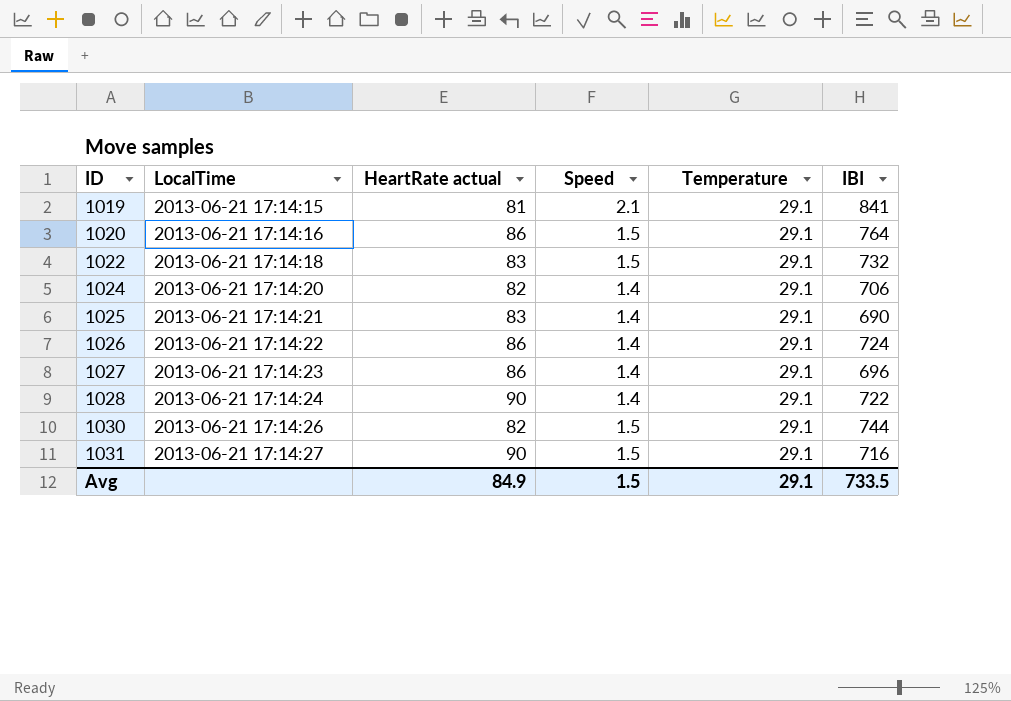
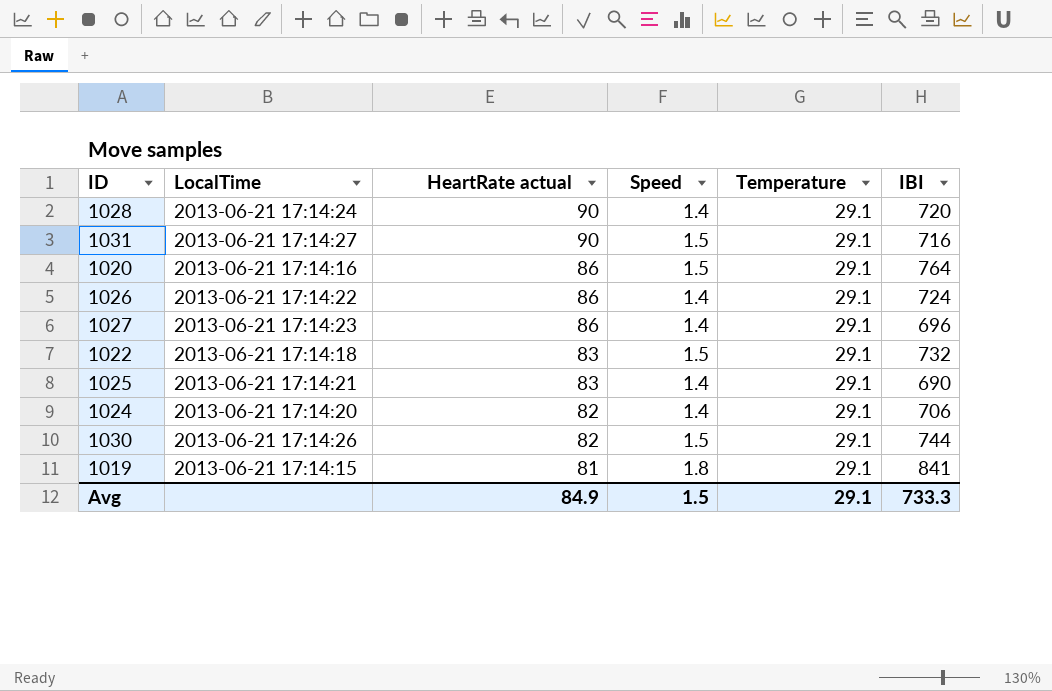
row order: ID ascending -> HeartRate actual descending
1028 | IBI: 722 -> 720
1019 | Speed: 2.1 -> 1.8
Avg | IBI: 733.5 -> 733.3

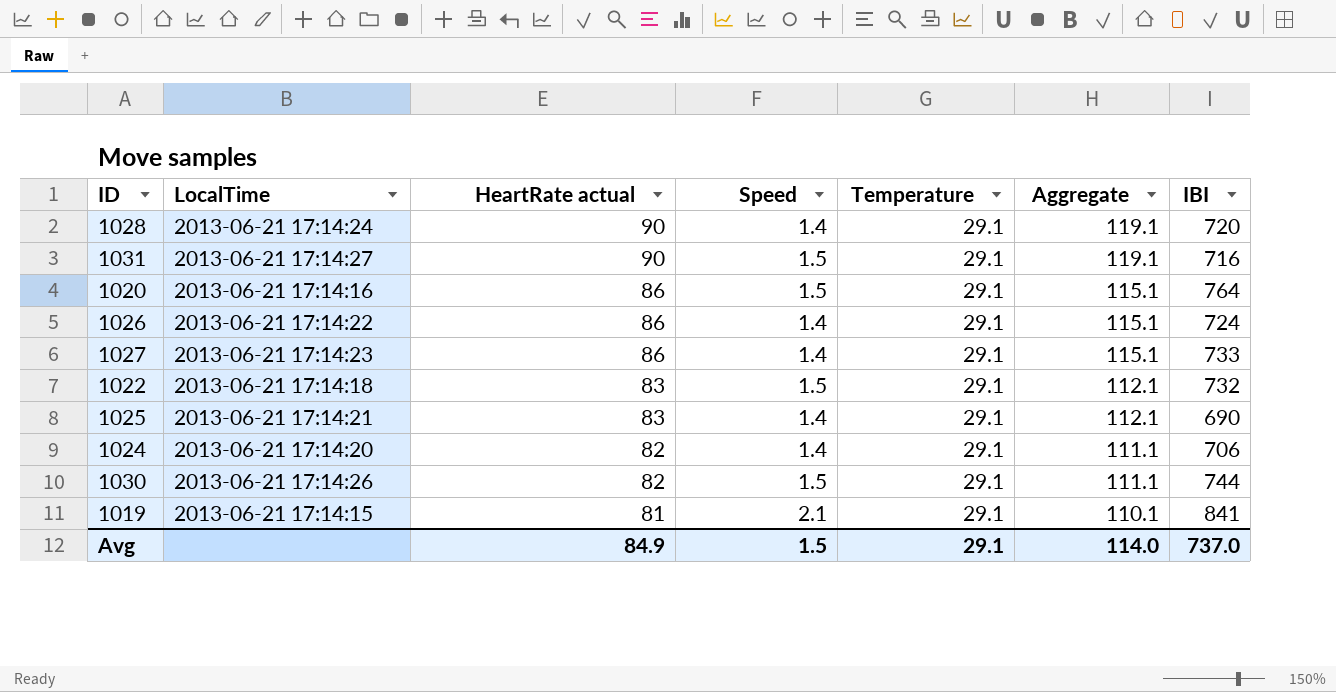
column Aggregate | formula: none -> [HeartRate actual] + [Temperature]
1027 | IBI: 696 -> 733
1019 | Speed: 1.8 -> 2.1
Avg | IBI: 733.3 -> 737.0

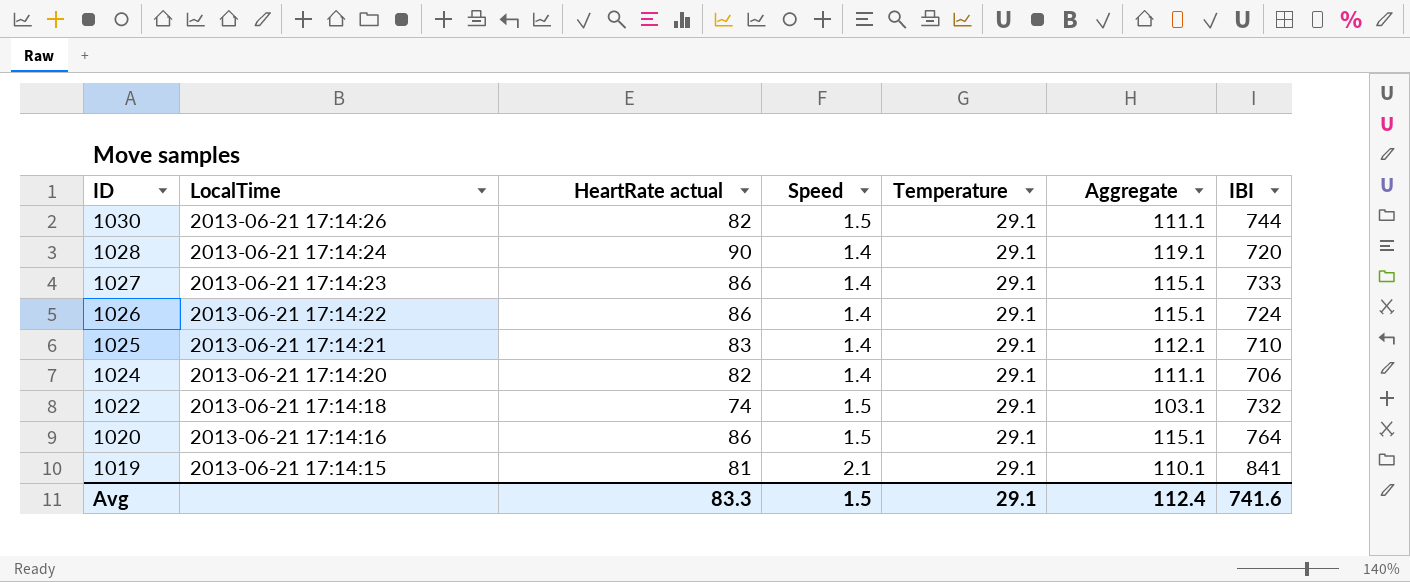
row order: HeartRate actual descending -> ID descending
row 1031: 2013-06-21 17:14:27 | 90 | 1.5 | 29.1 | 119.1 | 716 -> none
1025 | IBI: 690 -> 710
1022 | HeartRate actual: 83 -> 74
1022 | Aggregate: 112.1 -> 103.1
Avg | HeartRate actual: 84.9 -> 83.3
Avg | Aggregate: 114.0 -> 112.4
Avg | IBI: 737.0 -> 741.6

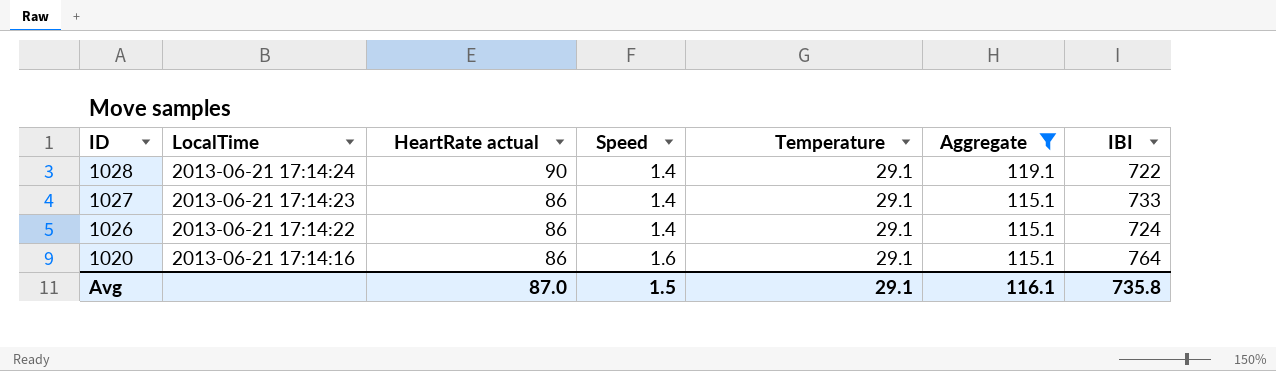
filter: none -> Aggregate >= 115.1
1028 | IBI: 720 -> 722
1020 | Speed: 1.5 -> 1.6
Avg | HeartRate actual: 83.3 -> 87.0
Avg | Aggregate: 112.4 -> 116.1
Avg | IBI: 741.6 -> 735.8

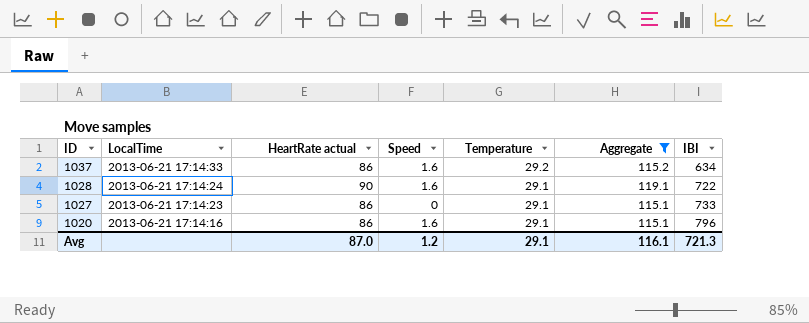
row 1026: 2013-06-21 17:14:22 | 86 | 1.4 | 29.1 | 115.1 | 724 -> none
row 1037: none -> 2013-06-21 17:14:33 | 86 | 1.6 | 29.2 | 115.2 | 634
1028 | Speed: 1.4 -> 1.6
1027 | Speed: 1.4 -> 0
1020 | IBI: 764 -> 796
Avg | Speed: 1.5 -> 1.2
Avg | IBI: 735.8 -> 721.3

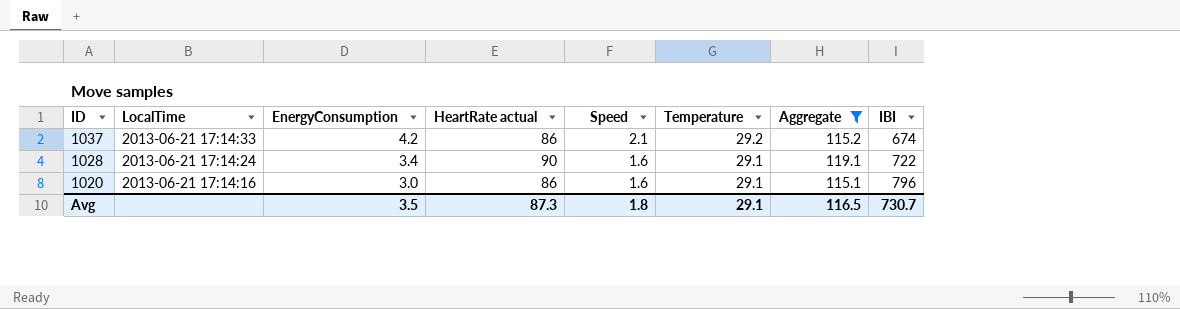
column EnergyConsumption | position: none -> 3
row 1027: 2013-06-21 17:14:23 | 86 | 0 | 29.1 | 115.1 | 733 -> none
1037 | Speed: 1.6 -> 2.1
1037 | IBI: 634 -> 674
Avg | HeartRate actual: 87.0 -> 87.3
Avg | Speed: 1.2 -> 1.8
Avg | Aggregate: 116.1 -> 116.5
Avg | IBI: 721.3 -> 730.7

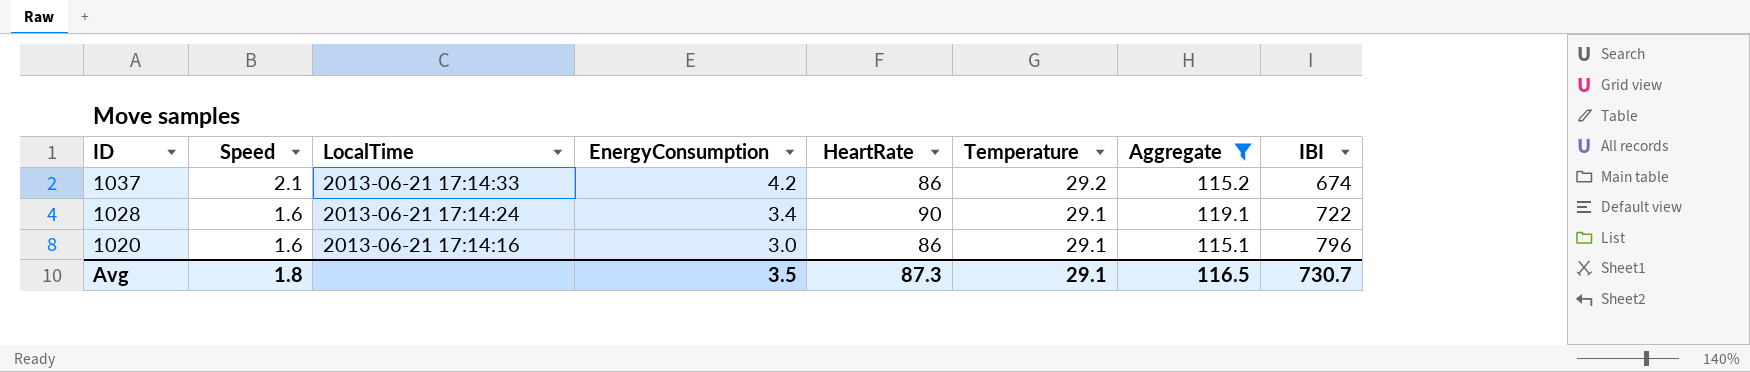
column Speed | position: 5 -> 2
column name: HeartRate actual -> HeartRate

